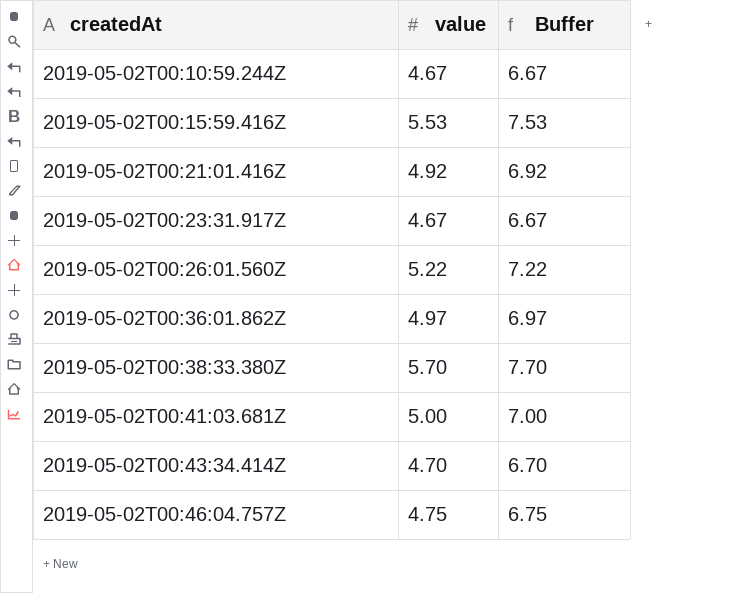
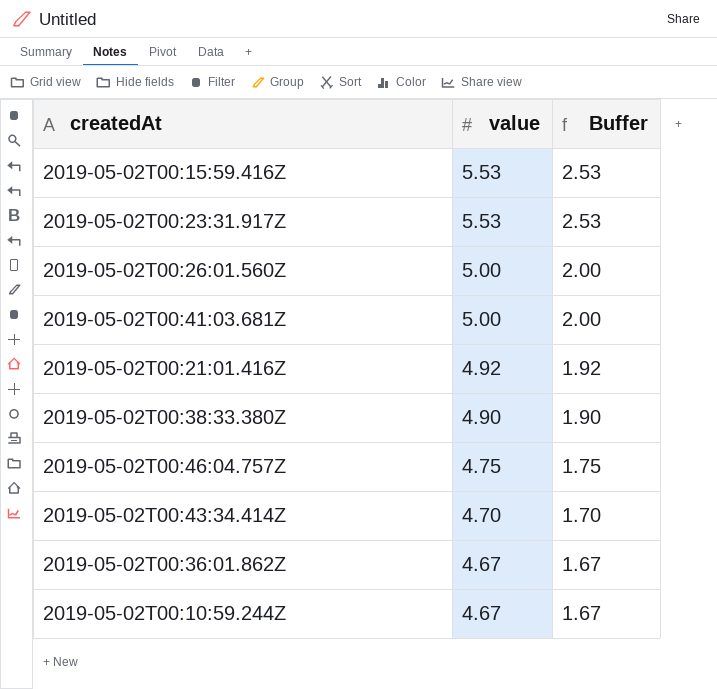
row order: createdAt ascending -> value descending
column Buffer | formula: [value] + 2 -> [value] - 3
2019-05-02T00:23:31.917Z | value: 4.67 -> 5.53
2019-05-02T00:26:01.560Z | value: 5.22 -> 5.00
2019-05-02T00:38:33.380Z | value: 5.70 -> 4.90
2019-05-02T00:36:01.862Z | value: 4.97 -> 4.67

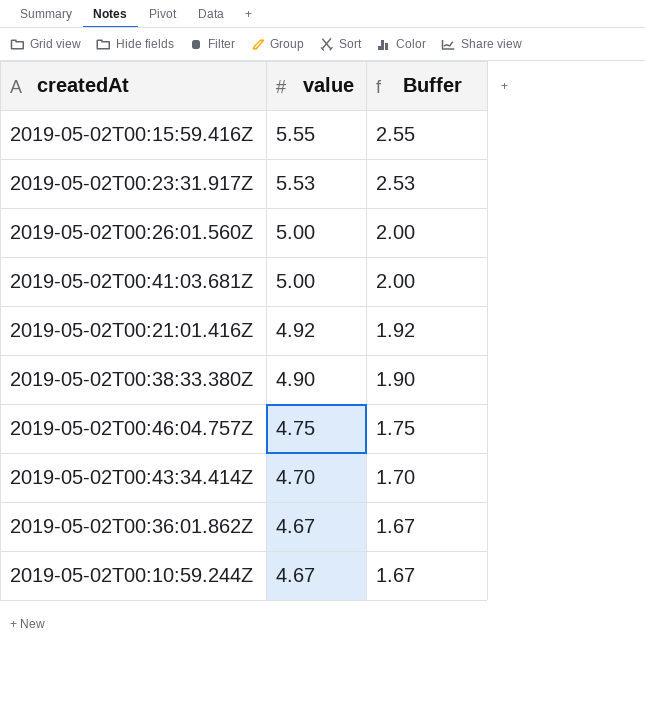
2019-05-02T00:15:59.416Z | value: 5.53 -> 5.55
2019-05-02T00:15:59.416Z | Buffer: 2.53 -> 2.55

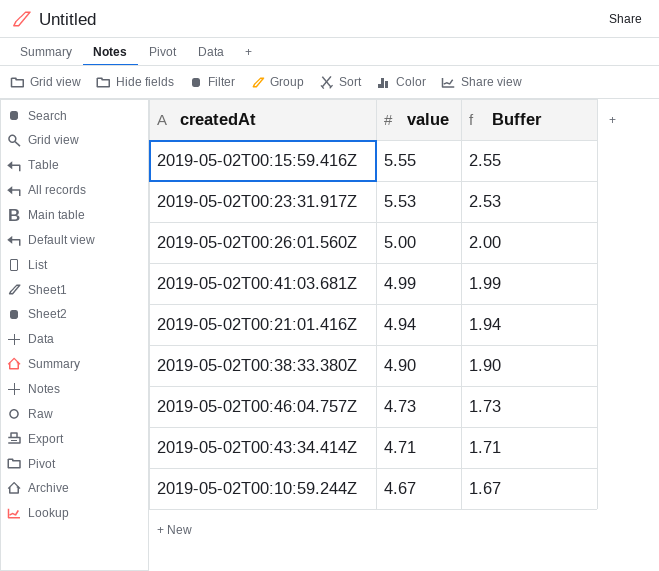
row 2019-05-02T00:36:01.862Z: 4.67 | 1.67 -> none
2019-05-02T00:41:03.681Z | value: 5.00 -> 4.99
2019-05-02T00:41:03.681Z | Buffer: 2.00 -> 1.99
2019-05-02T00:21:01.416Z | value: 4.92 -> 4.94
2019-05-02T00:21:01.416Z | Buffer: 1.92 -> 1.94
2019-05-02T00:46:04.757Z | value: 4.75 -> 4.73
2019-05-02T00:46:04.757Z | Buffer: 1.75 -> 1.73
2019-05-02T00:43:34.414Z | value: 4.70 -> 4.71
2019-05-02T00:43:34.414Z | Buffer: 1.70 -> 1.71

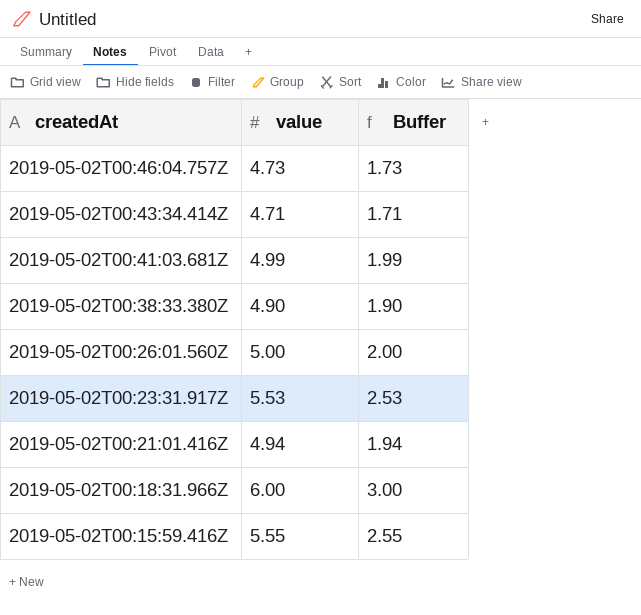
row order: value descending -> createdAt descending
row 2019-05-02T00:10:59.244Z: 4.67 | 1.67 -> none
row 2019-05-02T00:18:31.966Z: none -> 6.00 | 3.00

